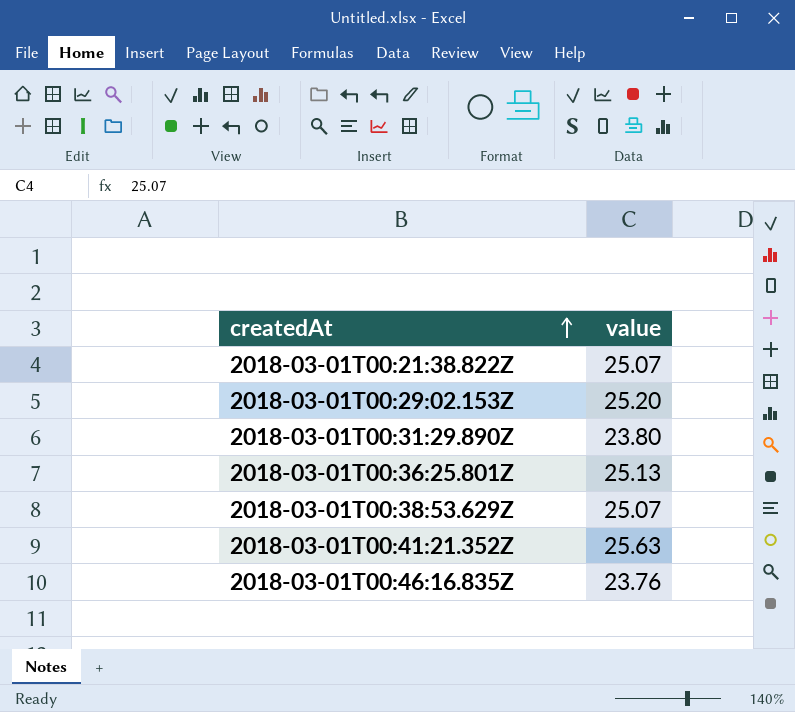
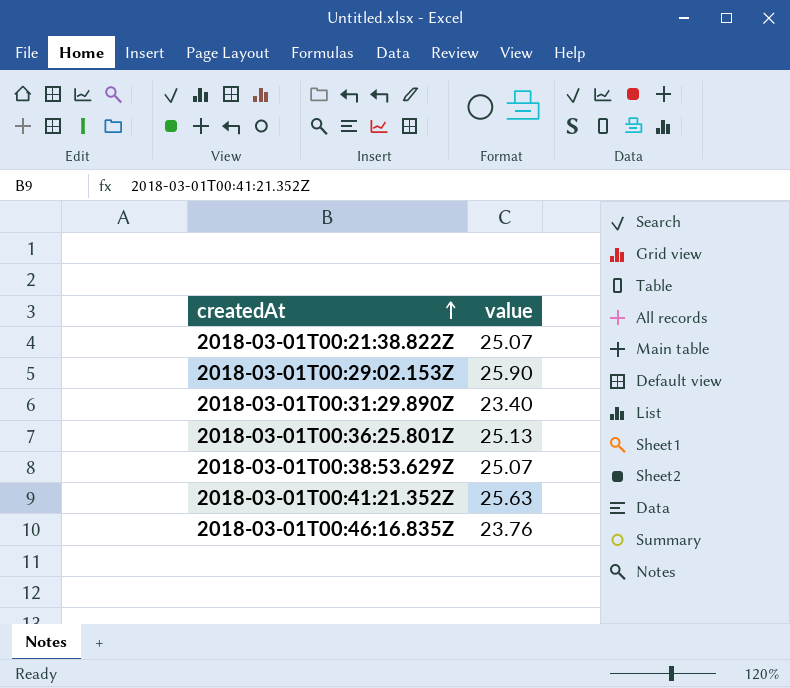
2018-03-01T00:29:02.153Z | value: 25.20 -> 25.90
2018-03-01T00:31:29.890Z | value: 23.80 -> 23.40

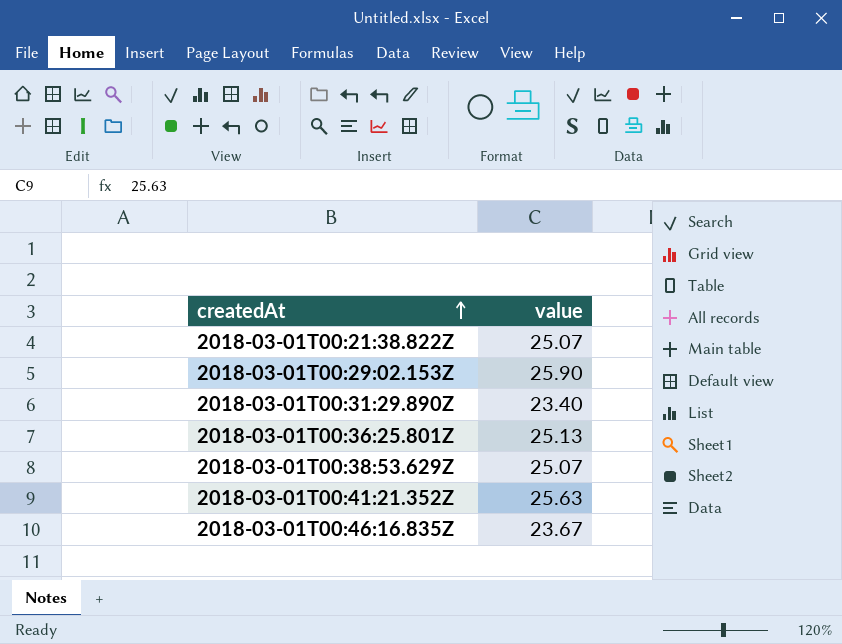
2018-03-01T00:46:16.835Z | value: 23.76 -> 23.67

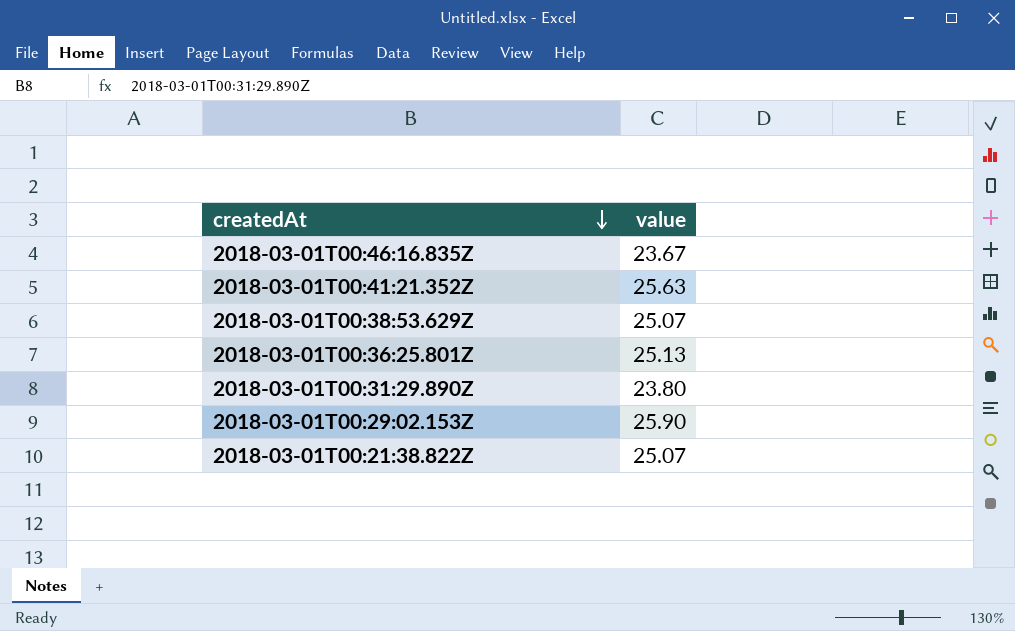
row order: createdAt ascending -> createdAt descending
2018-03-01T00:31:29.890Z | value: 23.40 -> 23.80

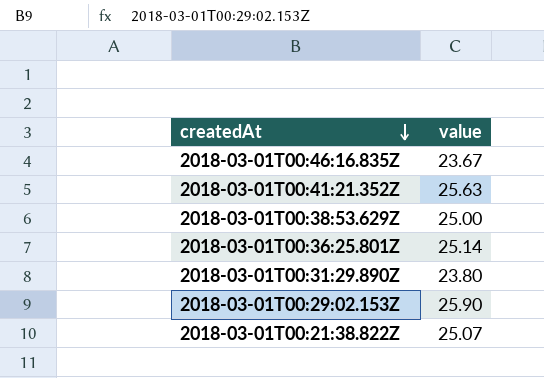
2018-03-01T00:38:53.629Z | value: 25.07 -> 25.00
2018-03-01T00:36:25.801Z | value: 25.13 -> 25.14

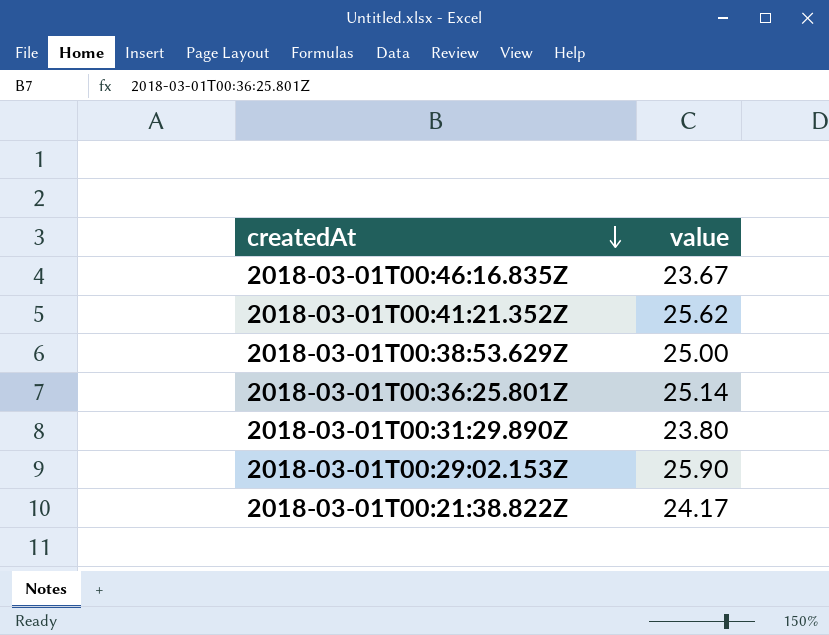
2018-03-01T00:41:21.352Z | value: 25.63 -> 25.62
2018-03-01T00:21:38.822Z | value: 25.07 -> 24.17

